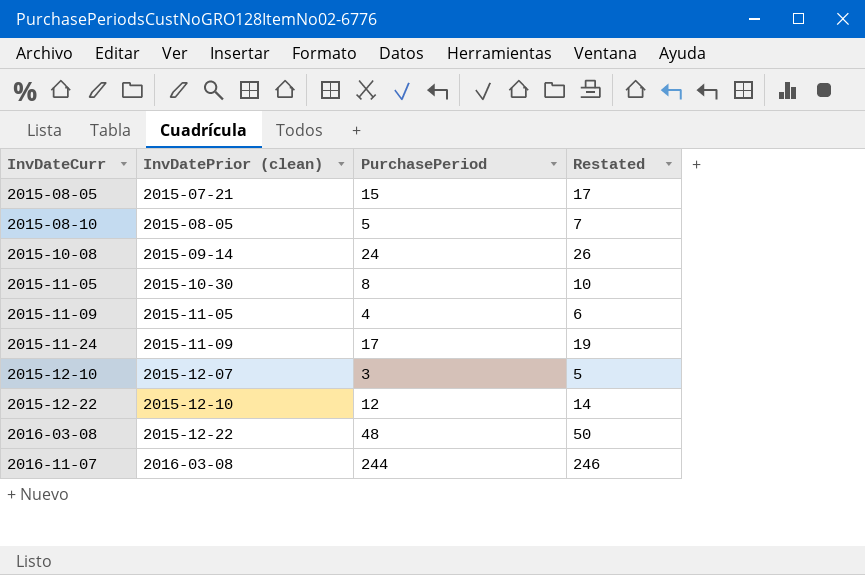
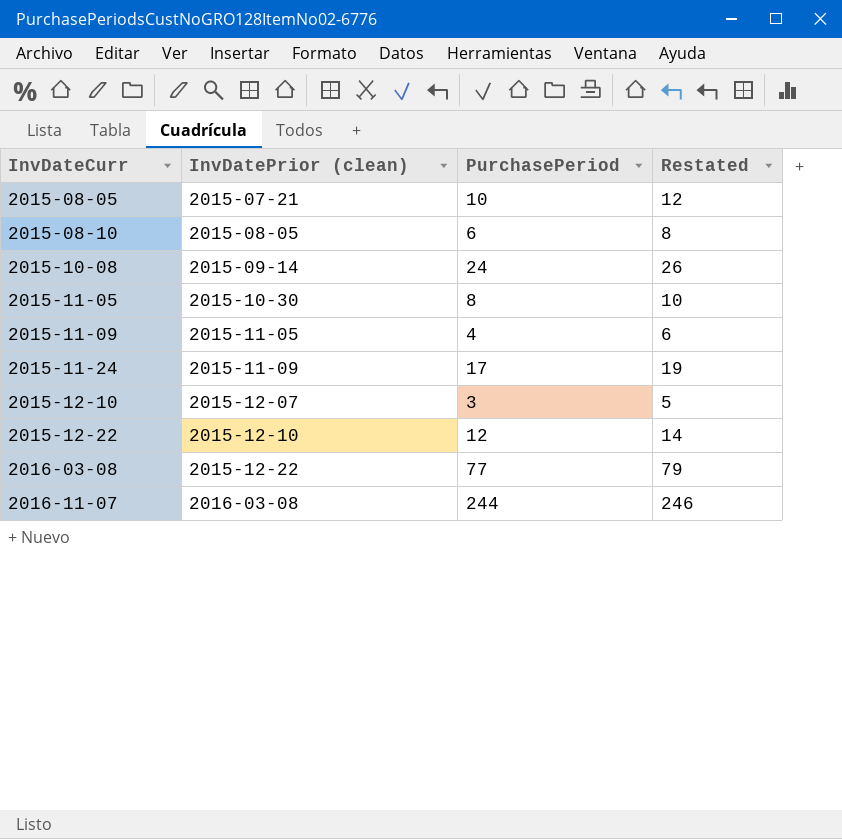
2015-08-05 | PurchasePeriod: 15 -> 10
2015-08-05 | Restated: 17 -> 12
2015-08-10 | PurchasePeriod: 5 -> 6
2015-08-10 | Restated: 7 -> 8
2016-03-08 | PurchasePeriod: 48 -> 77
2016-03-08 | Restated: 50 -> 79

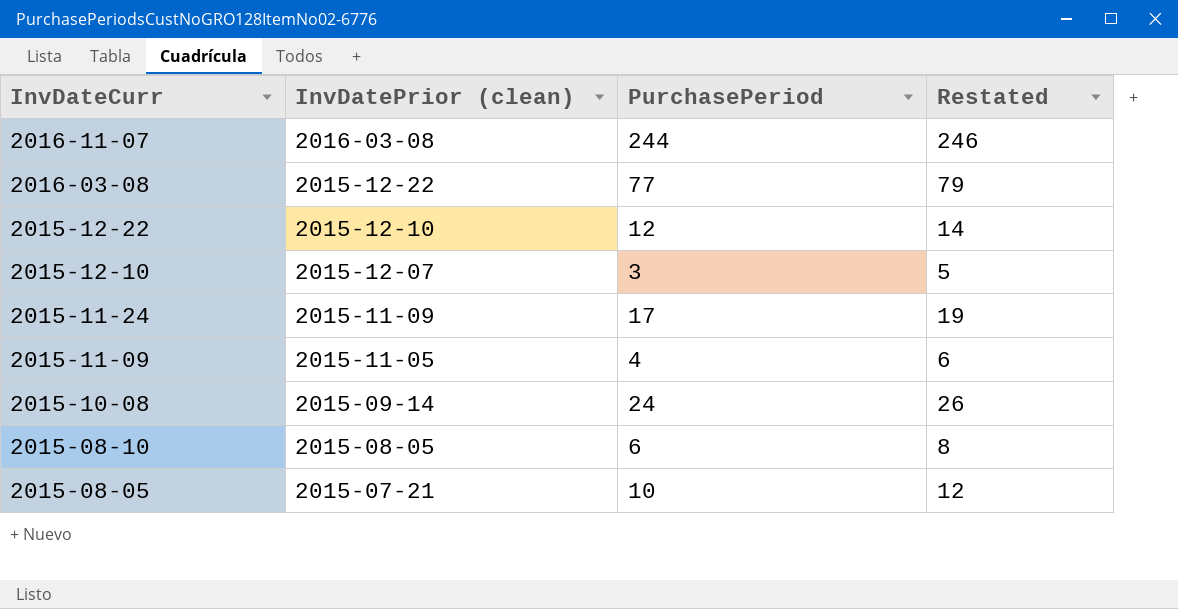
row order: InvDateCurr ascending -> InvDateCurr descending
row 2015-11-05: 2015-10-30 | 8 | 10 -> none

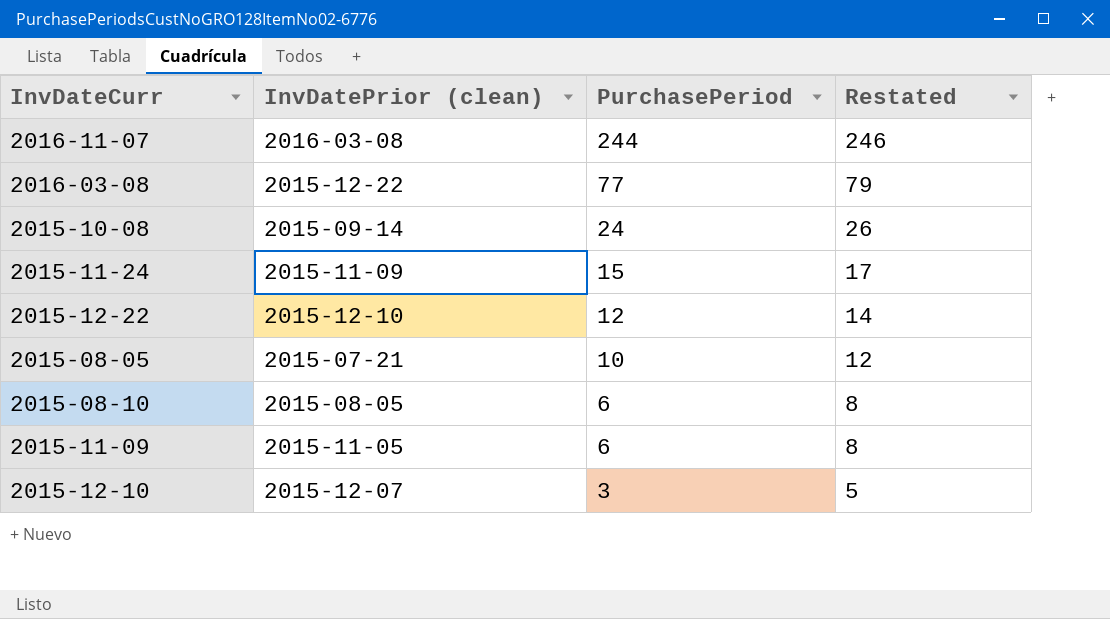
row order: InvDateCurr descending -> PurchasePeriod descending
2015-11-24 | PurchasePeriod: 17 -> 15
2015-11-24 | Restated: 19 -> 17
2015-11-09 | PurchasePeriod: 4 -> 6
2015-11-09 | Restated: 6 -> 8

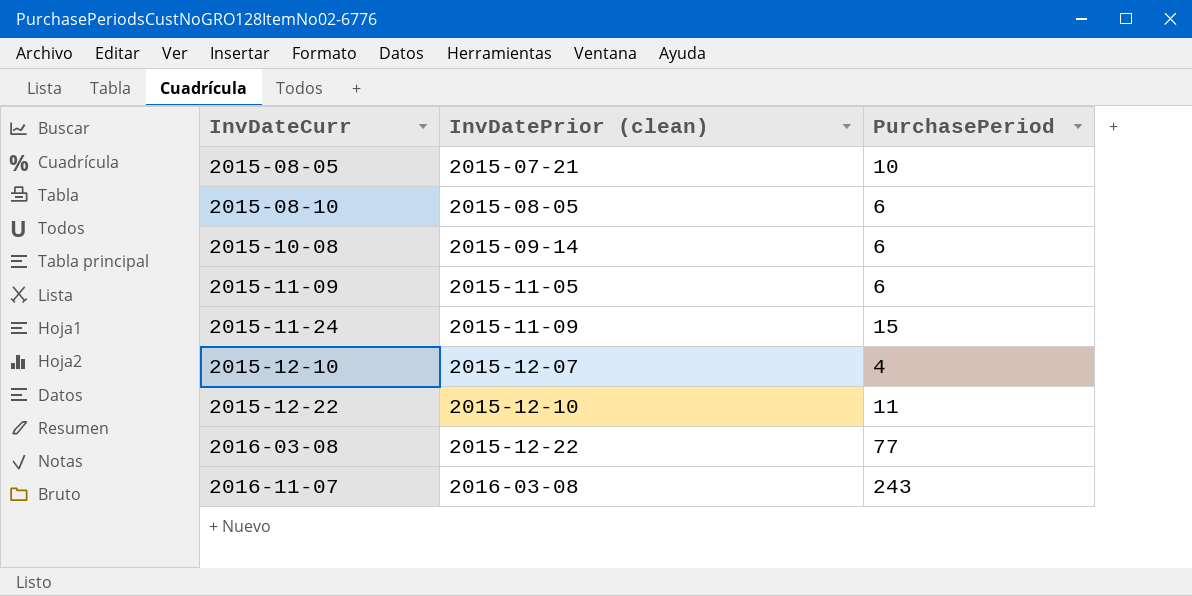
row order: PurchasePeriod descending -> InvDateCurr ascending
column Restated | formula: [PurchasePeriod] + 2 -> none
2015-10-08 | PurchasePeriod: 24 -> 6
2015-12-10 | PurchasePeriod: 3 -> 4
2015-12-22 | PurchasePeriod: 12 -> 11
2016-11-07 | PurchasePeriod: 244 -> 243

